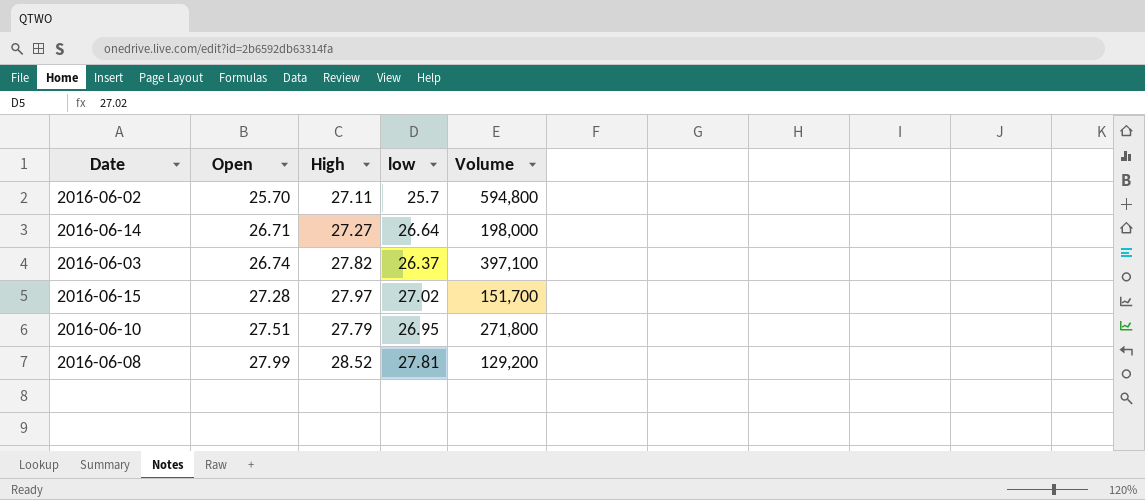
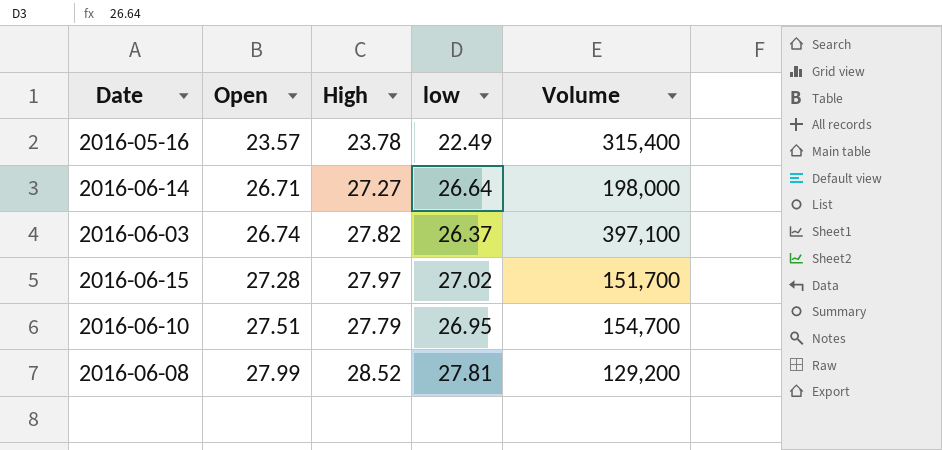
row 2016-06-02: 25.70 | 27.11 | 25.7 | 594,800 -> none
row 2016-05-16: none -> 23.57 | 23.78 | 22.49 | 315,400
2016-06-10 | Volume: 271,800 -> 154,700

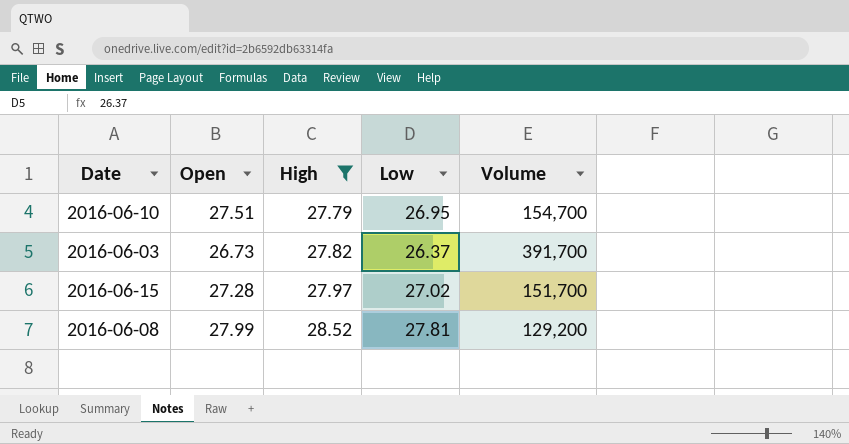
filter: none -> High >= 27.79
row order: Open ascending -> High ascending
column name: low -> Low
2016-06-03 | Open: 26.74 -> 26.73
2016-06-03 | Volume: 397,100 -> 391,700

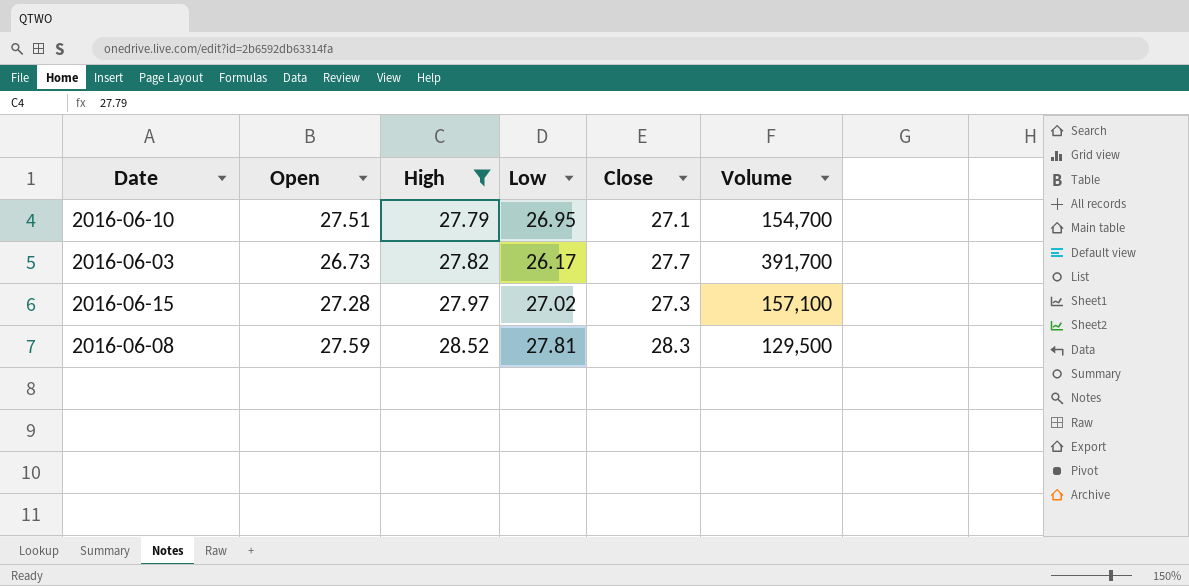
column Close | position: none -> 5
2016-06-03 | Low: 26.37 -> 26.17
2016-06-15 | Volume: 151,700 -> 157,100
2016-06-08 | Open: 27.99 -> 27.59
2016-06-08 | Volume: 129,200 -> 129,500

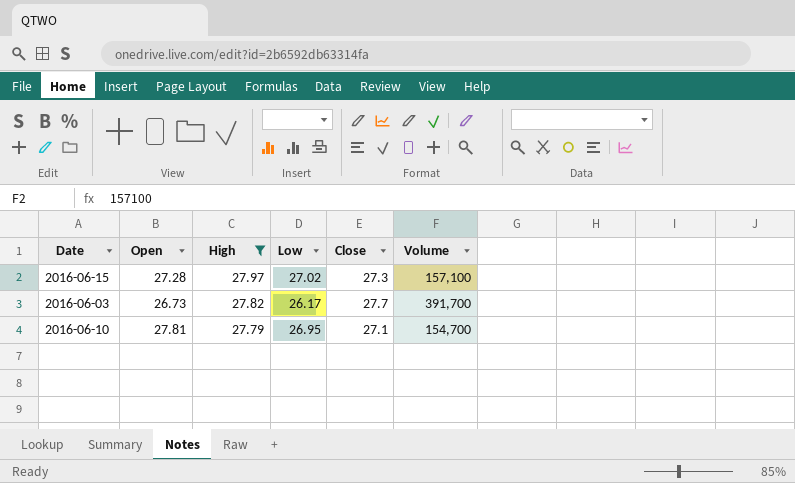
row order: High ascending -> High descending
row 2016-06-08: 27.59 | 28.52 | 27.81 | 28.3 | 129,500 -> none
2016-06-10 | Open: 27.51 -> 27.81

